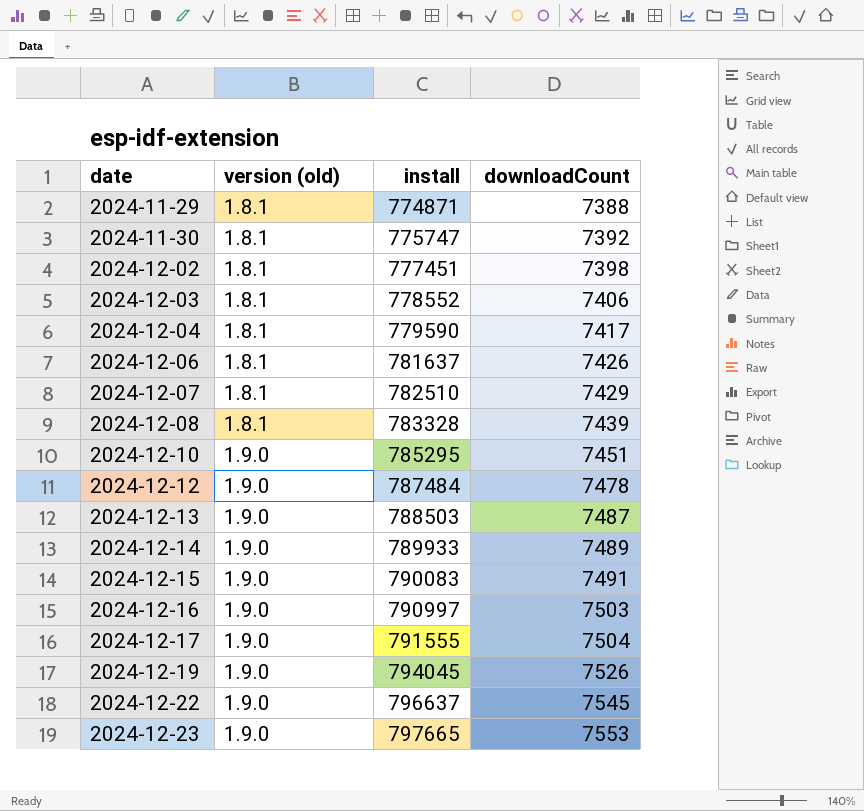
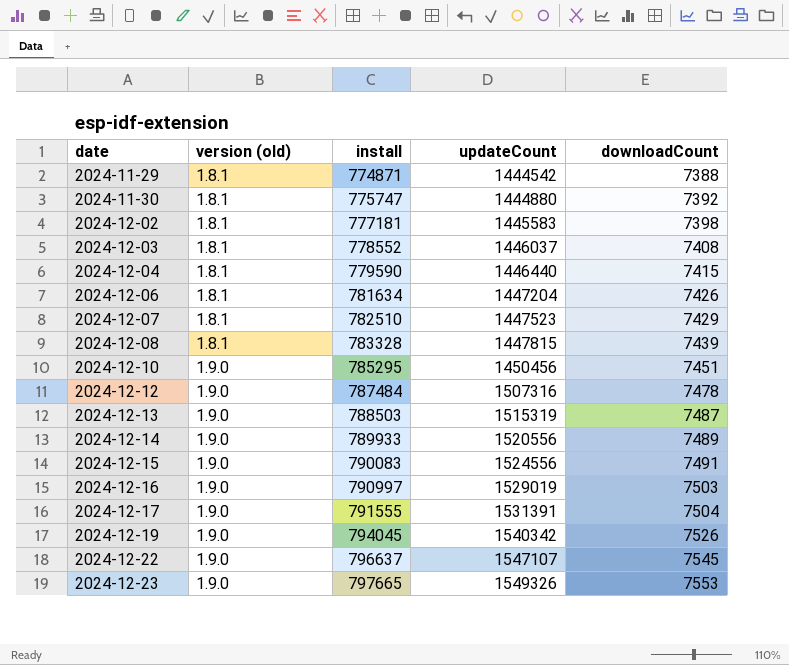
column updateCount | position: none -> 4
2024-12-02 | install: 777451 -> 777181
2024-12-03 | downloadCount: 7406 -> 7408
2024-12-04 | downloadCount: 7417 -> 7415
2024-12-06 | install: 781637 -> 781634

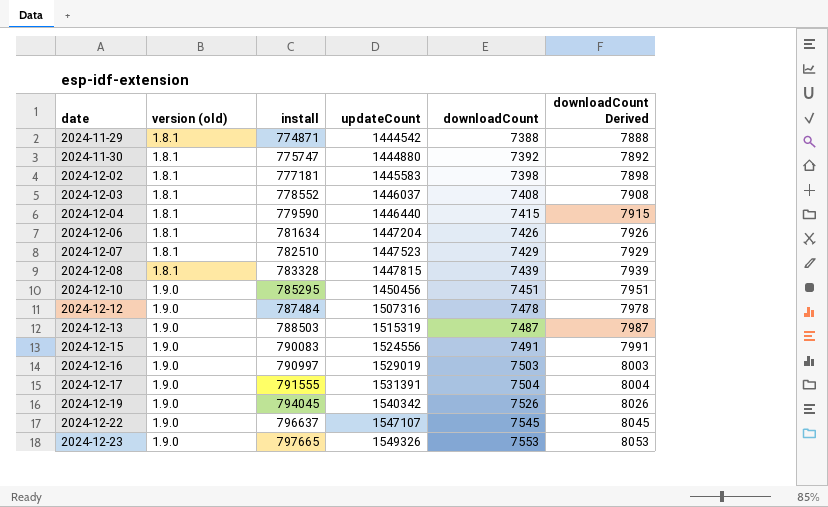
column downloadCount Derived | formula: none -> [downloadCount] + 500
row 2024-12-14: 1.9.0 | 789933 | 1520556 | 7489 -> none

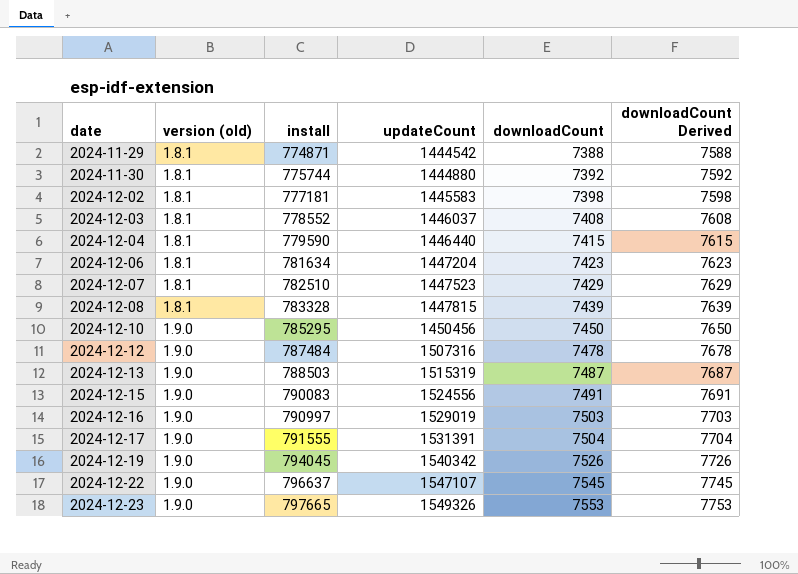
column downloadCount Derived | formula: [downloadCount] + 500 -> [downloadCount] + 200
2024-11-30 | install: 775747 -> 775744
2024-12-06 | downloadCount: 7426 -> 7423
2024-12-10 | downloadCount: 7451 -> 7450

